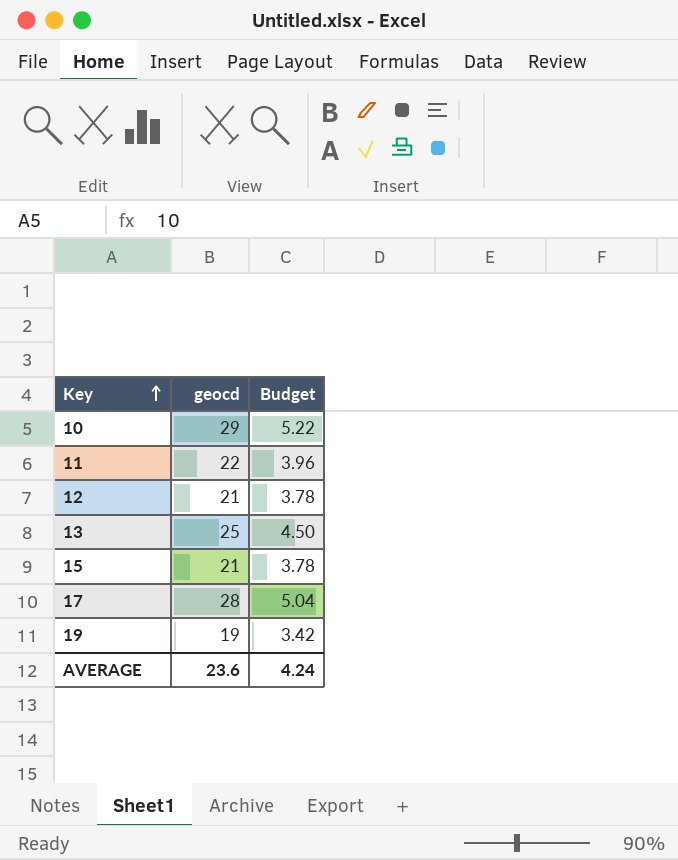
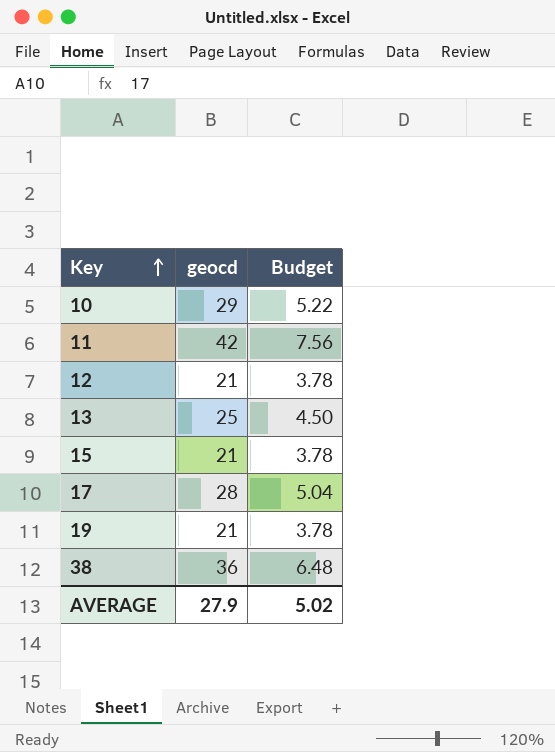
11 | geocd: 22 -> 42
11 | Budget: 3.96 -> 7.56
19 | geocd: 19 -> 21
19 | Budget: 3.42 -> 3.78
row 38: none -> 36 | 6.48
AVERAGE | geocd: 23.6 -> 27.9
AVERAGE | Budget: 4.24 -> 5.02

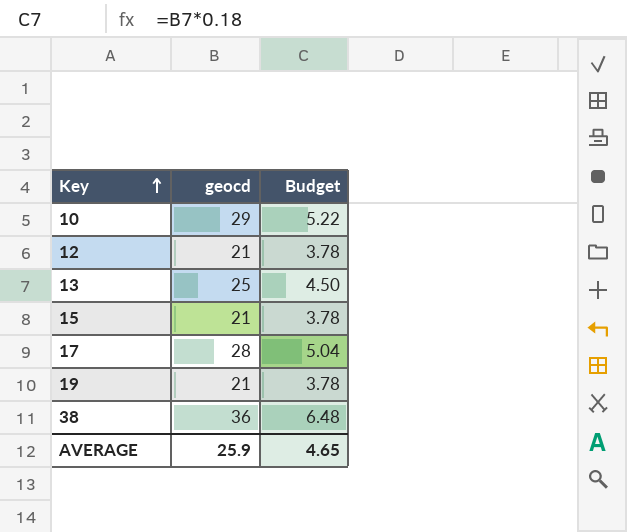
row 11: 42 | 7.56 -> none
AVERAGE | geocd: 27.9 -> 25.9
AVERAGE | Budget: 5.02 -> 4.65

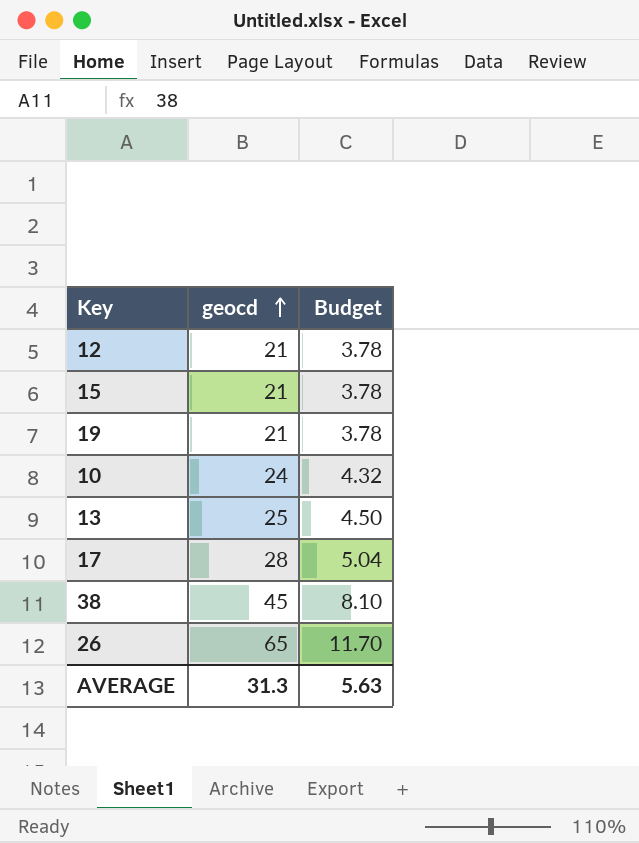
row order: Key ascending -> geocd ascending
10 | geocd: 29 -> 24
10 | Budget: 5.22 -> 4.32
38 | geocd: 36 -> 45
38 | Budget: 6.48 -> 8.10
row 26: none -> 65 | 11.70
AVERAGE | geocd: 25.9 -> 31.3
AVERAGE | Budget: 4.65 -> 5.63

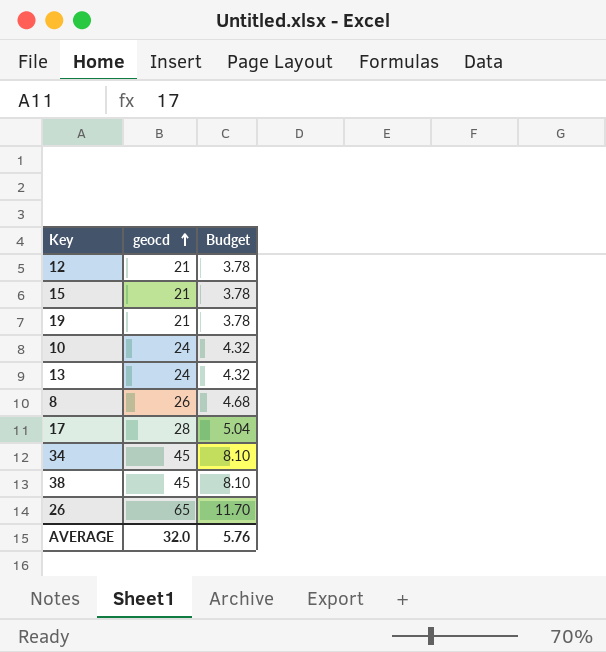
13 | geocd: 25 -> 24
13 | Budget: 4.50 -> 4.32
row 8: none -> 26 | 4.68
row 34: none -> 45 | 8.10
AVERAGE | geocd: 31.3 -> 32.0
AVERAGE | Budget: 5.63 -> 5.76

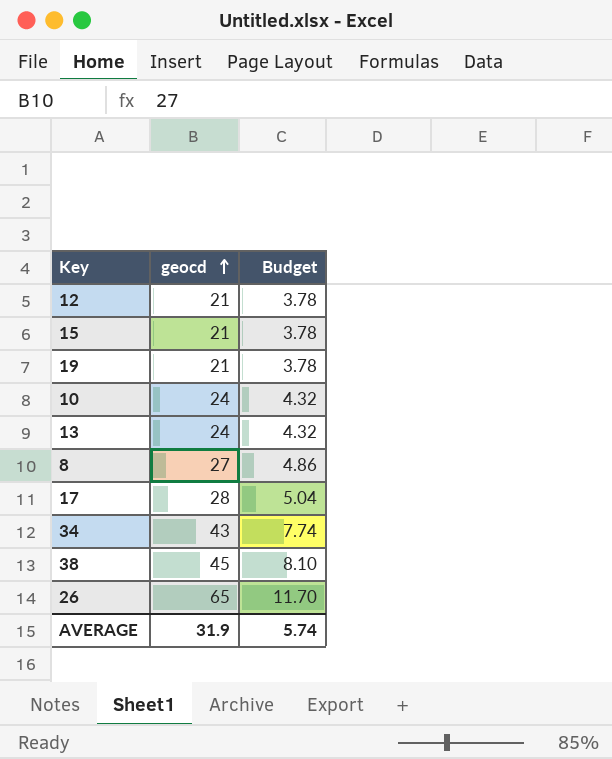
8 | geocd: 26 -> 27
8 | Budget: 4.68 -> 4.86
34 | geocd: 45 -> 43
34 | Budget: 8.10 -> 7.74
AVERAGE | geocd: 32.0 -> 31.9
AVERAGE | Budget: 5.76 -> 5.74

